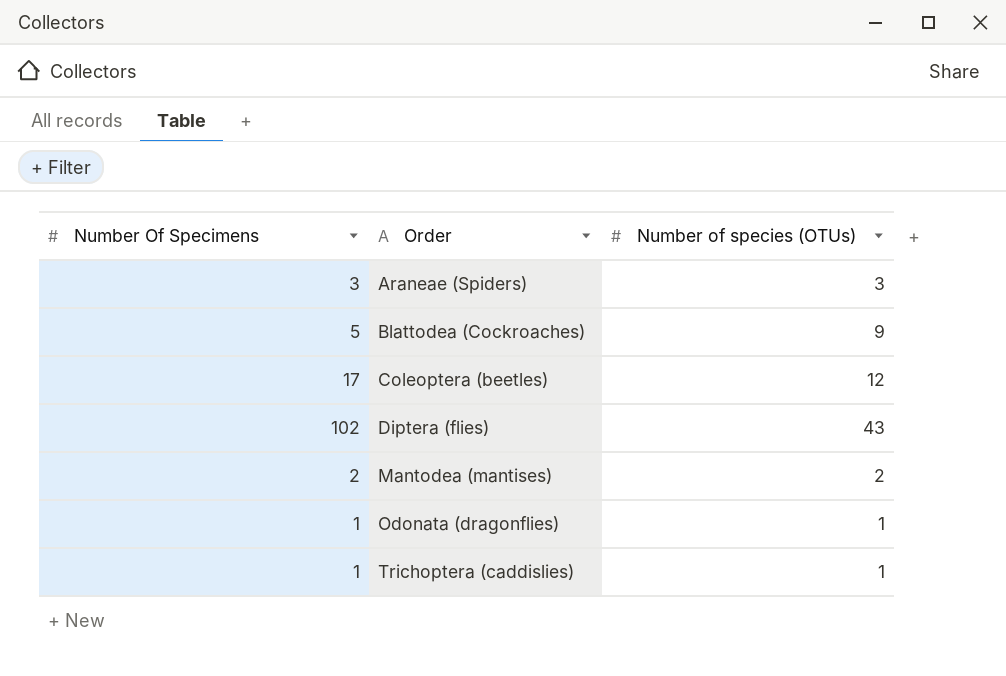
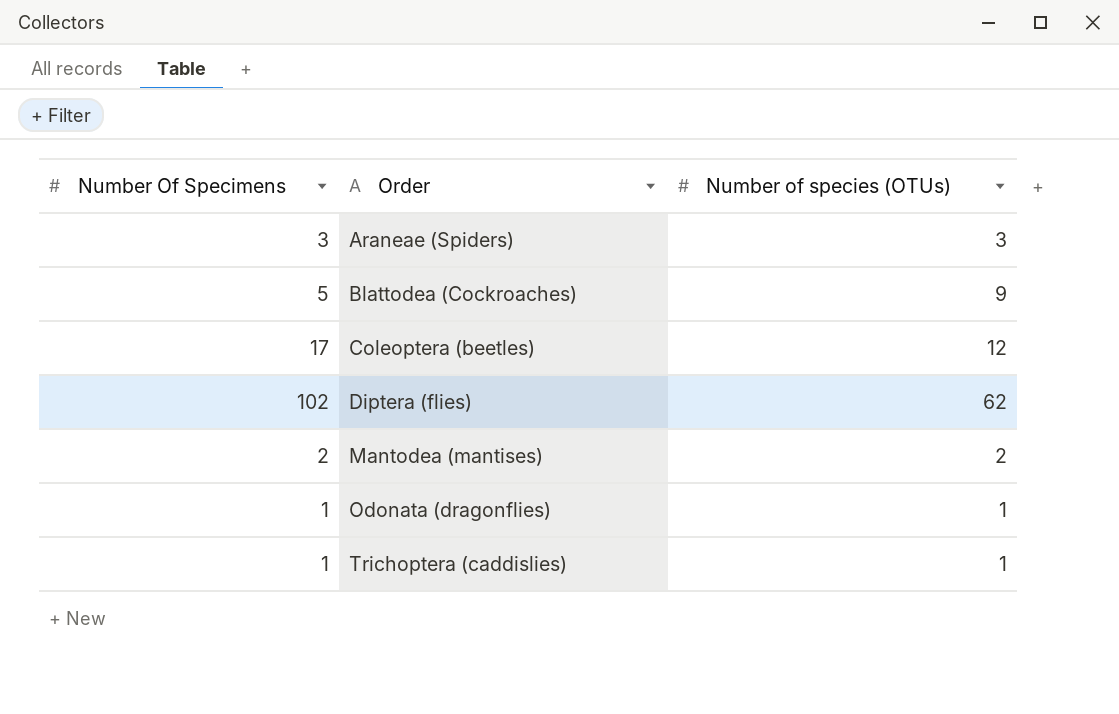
Diptera (flies) | Number of species (OTUs): 43 -> 62

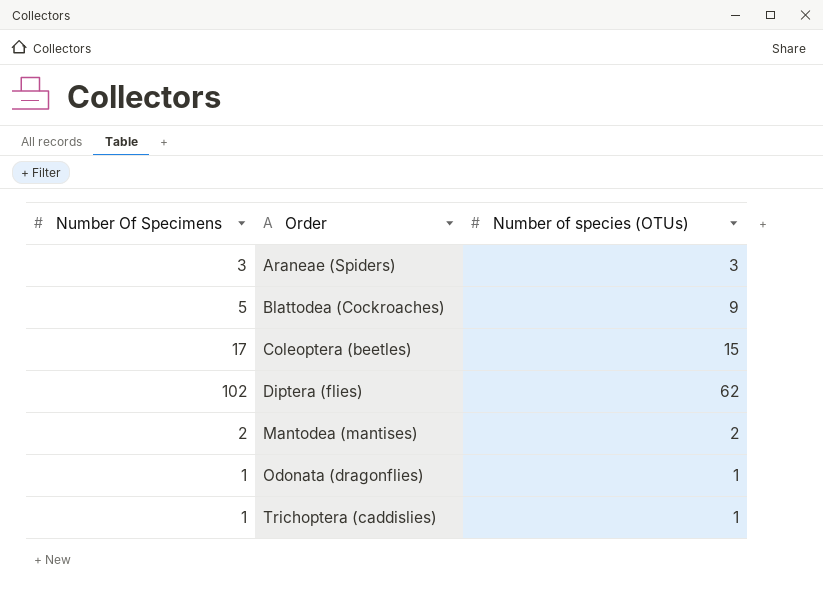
Coleoptera (beetles) | Number of species (OTUs): 12 -> 15

